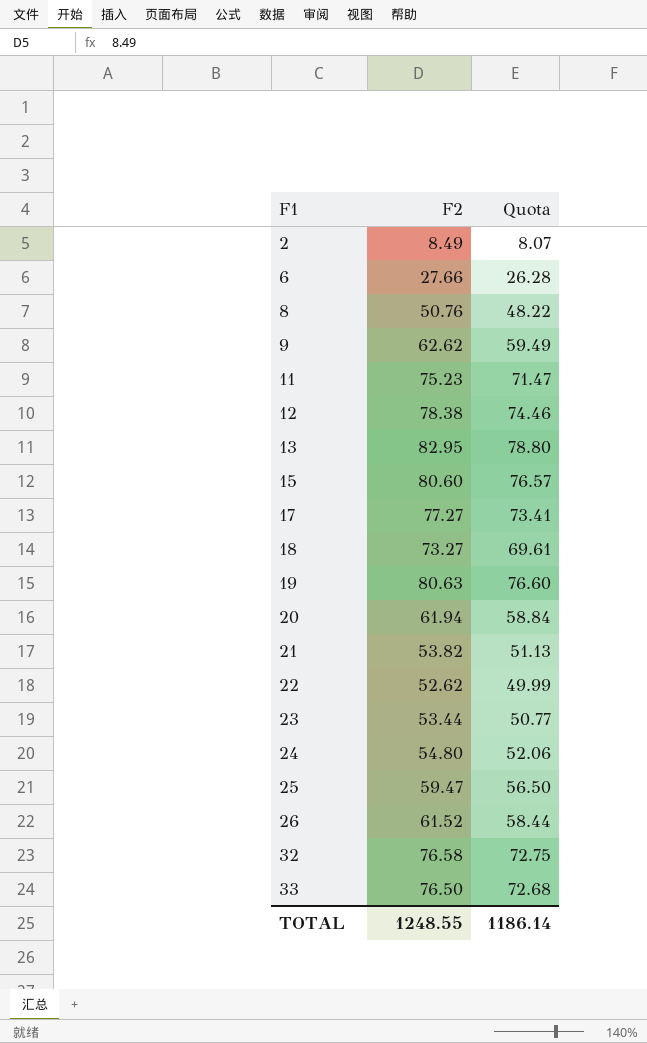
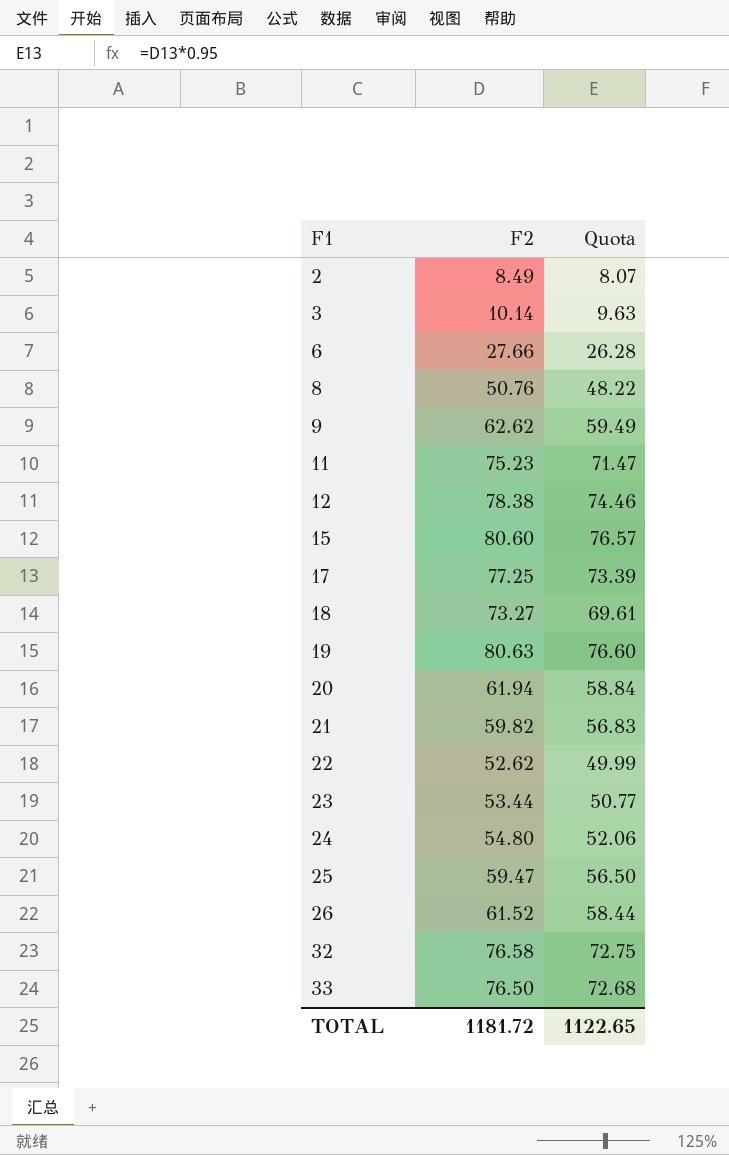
row 13: 82.95 | 78.80 -> none
row 3: none -> 10.14 | 9.63
17 | F2: 77.27 -> 77.25
17 | Quota: 73.41 -> 73.39
21 | F2: 53.82 -> 59.82
21 | Quota: 51.13 -> 56.83
TOTAL | F2: 1248.55 -> 1181.72
TOTAL | Quota: 1186.14 -> 1122.65

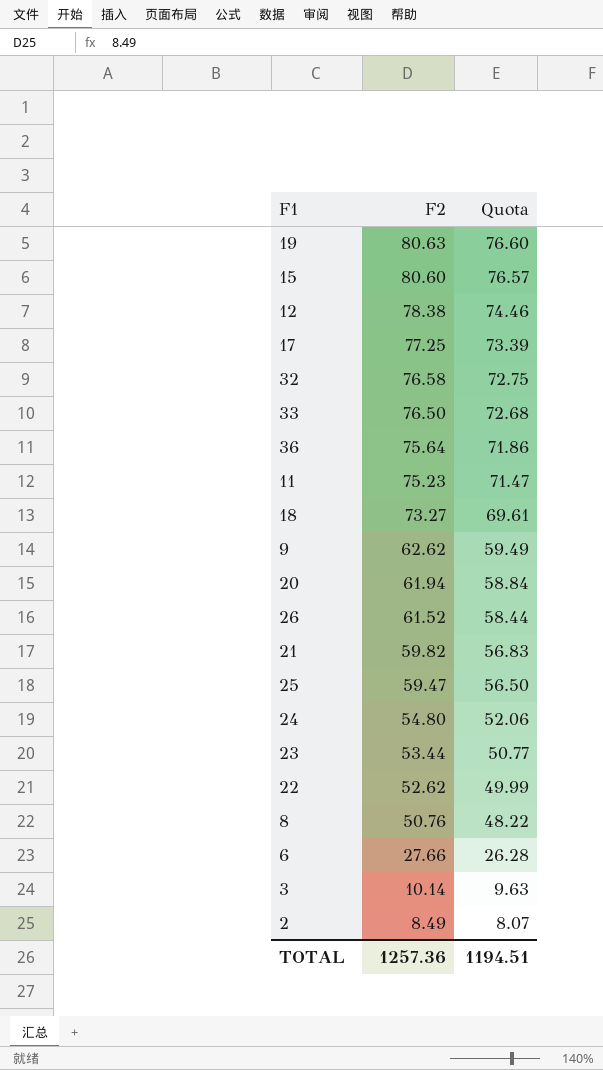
row order: F1 ascending -> F2 descending
row 36: none -> 75.64 | 71.86
TOTAL | F2: 1181.72 -> 1257.36
TOTAL | Quota: 1122.65 -> 1194.51

